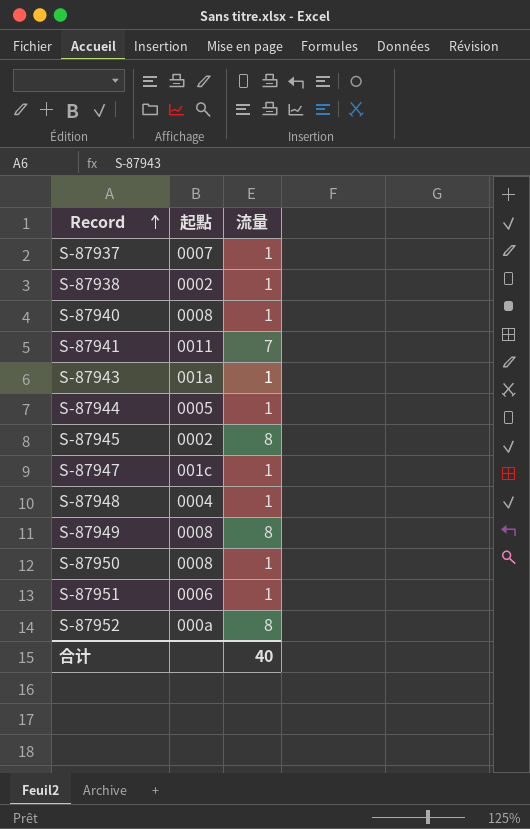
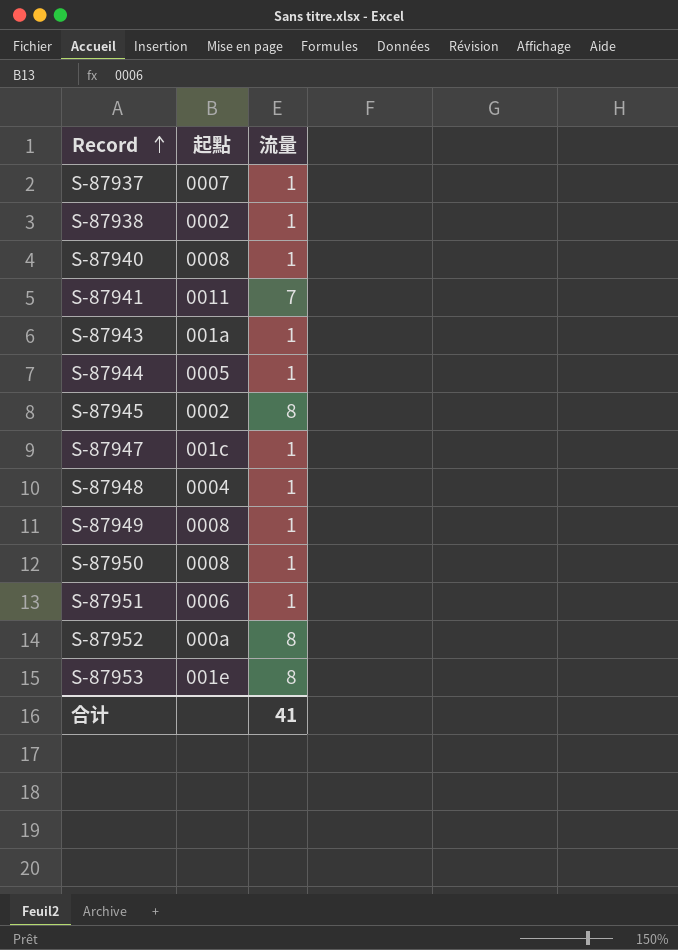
S-87949 | 流量: 8 -> 1
row S-87953: none -> 001e | 8
合计 | 流量: 40 -> 41

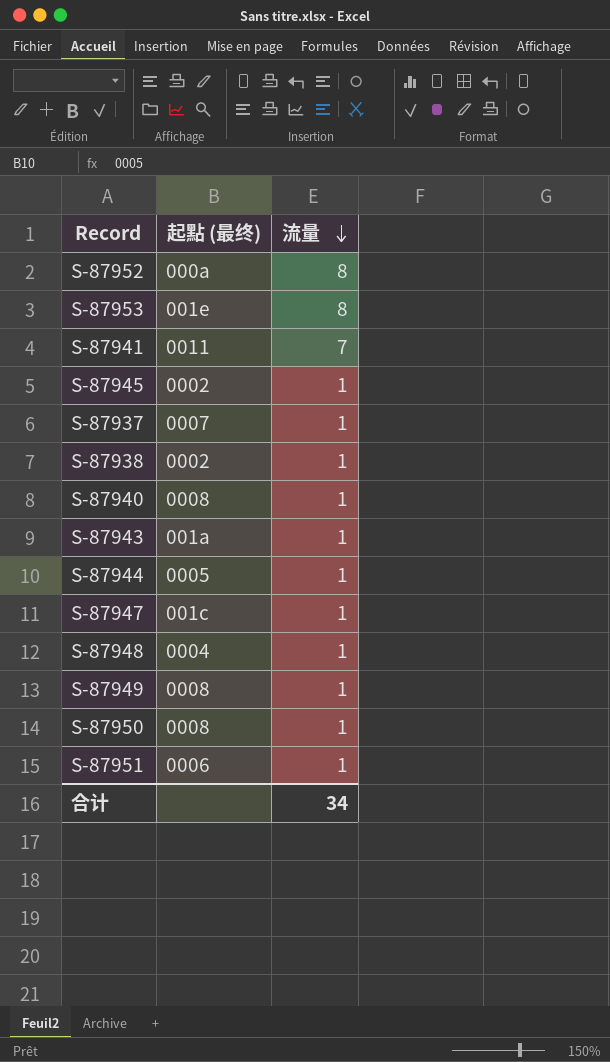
row order: Record ascending -> 流量 descending
column name: 起點 -> 起點 (最终)
S-87945 | 流量: 8 -> 1
合计 | 流量: 41 -> 34

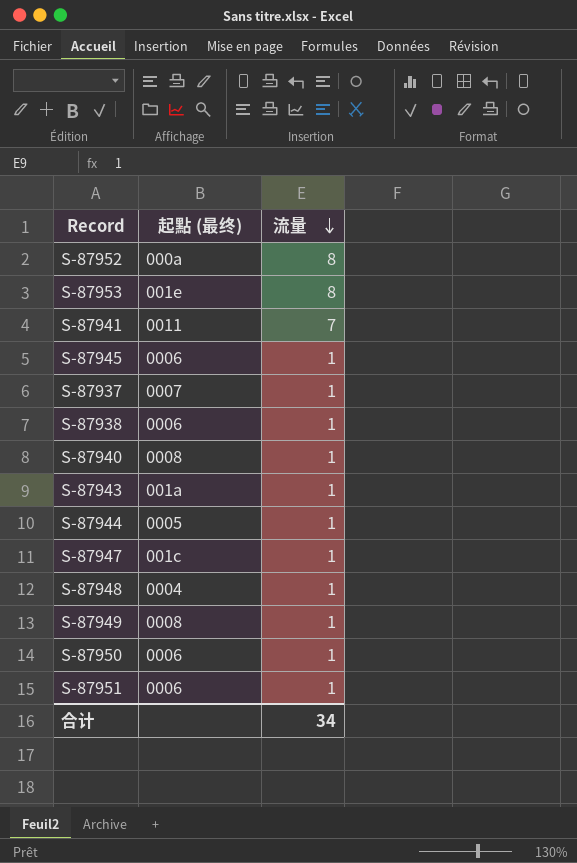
S-87945 | 起點 (最终): 0002 -> 0006
S-87938 | 起點 (最终): 0002 -> 0006
S-87950 | 起點 (最终): 0008 -> 0006

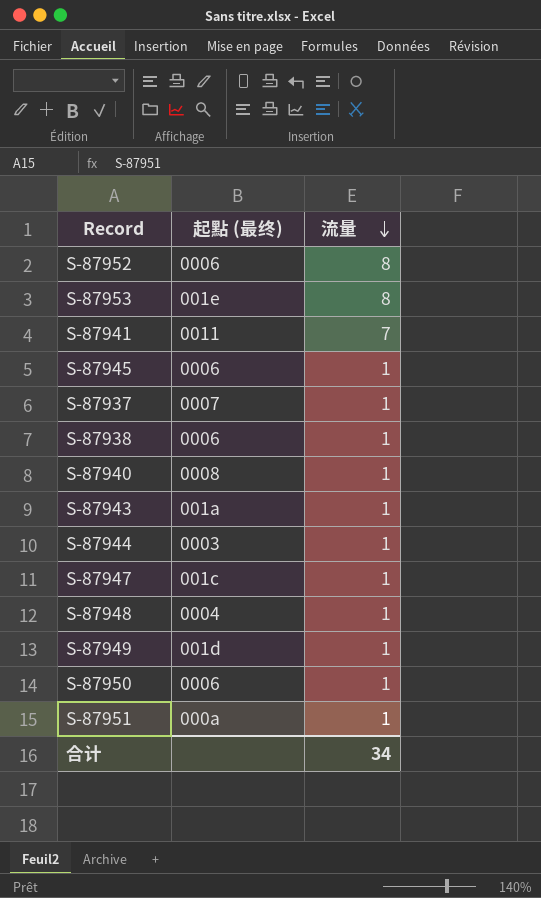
S-87952 | 起點 (最终): 000a -> 0006
S-87944 | 起點 (最终): 0005 -> 0003
S-87949 | 起點 (最终): 0008 -> 001d
S-87951 | 起點 (最终): 0006 -> 000a

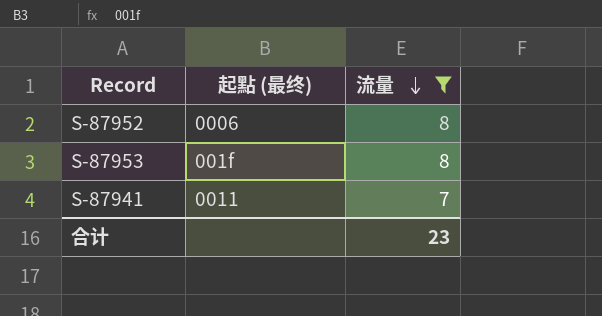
filter: none -> 流量 != 1
S-87953 | 起點 (最终): 001e -> 001f
合计 | 流量: 34 -> 23

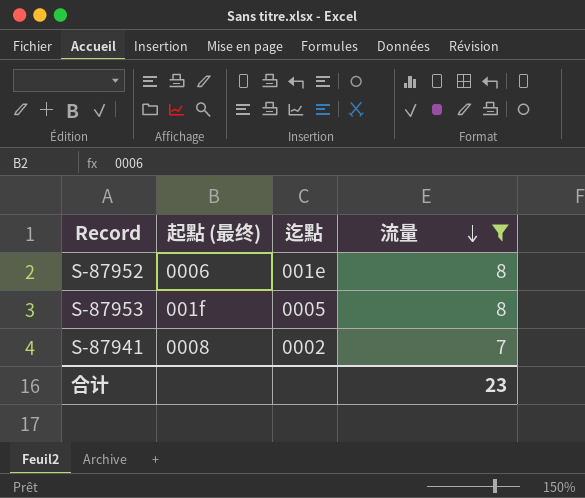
column 迄點 | position: none -> 3
S-87941 | 起點 (最终): 0011 -> 0008

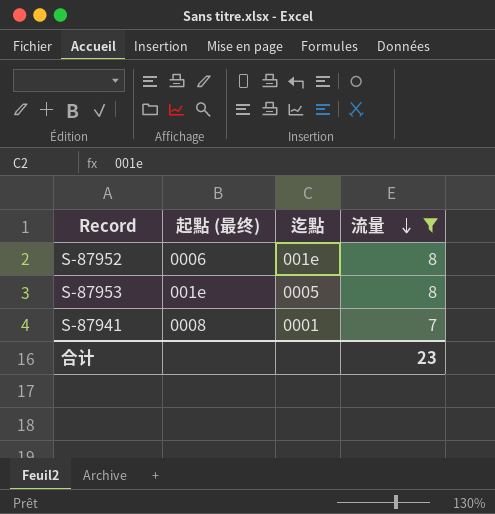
S-87953 | 起點 (最终): 001f -> 001e
S-87941 | 迄點: 0002 -> 0001

